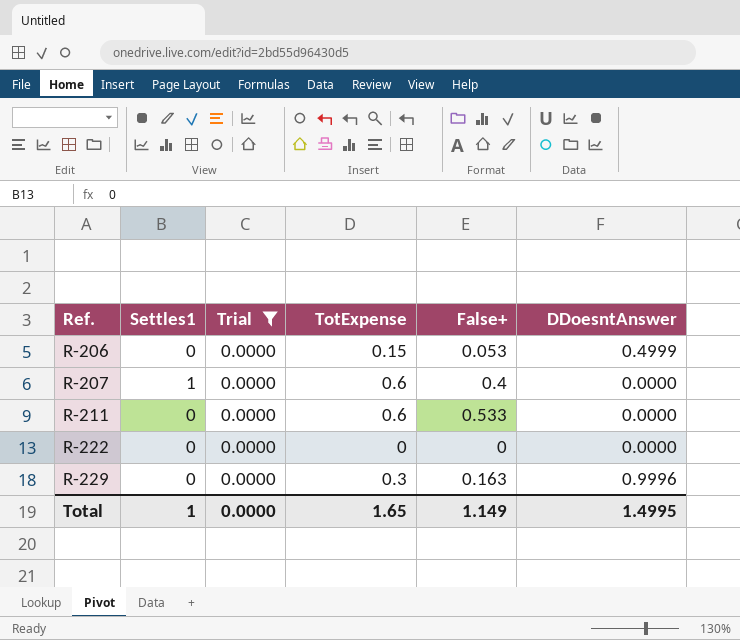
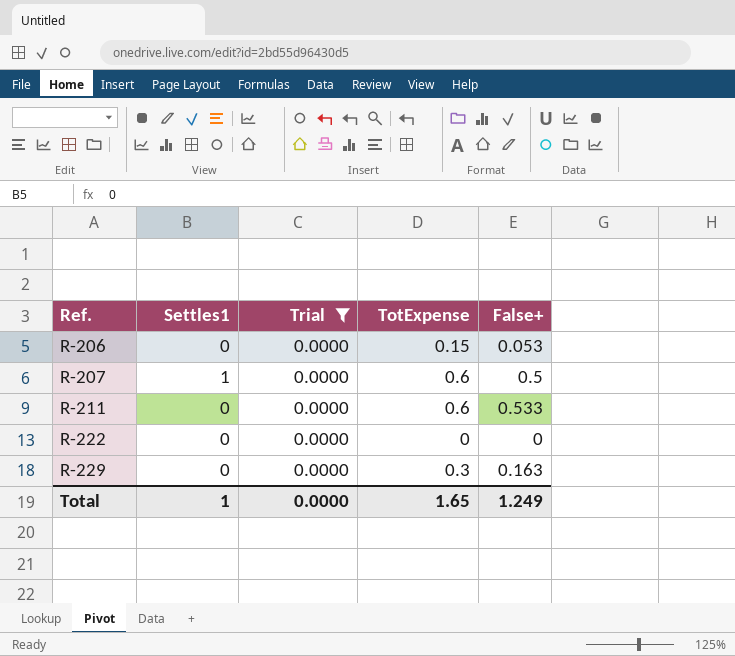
column DDoesntAnswer | position: 6 -> none
R-207 | False+: 0.4 -> 0.5
Total | False+: 1.149 -> 1.249

